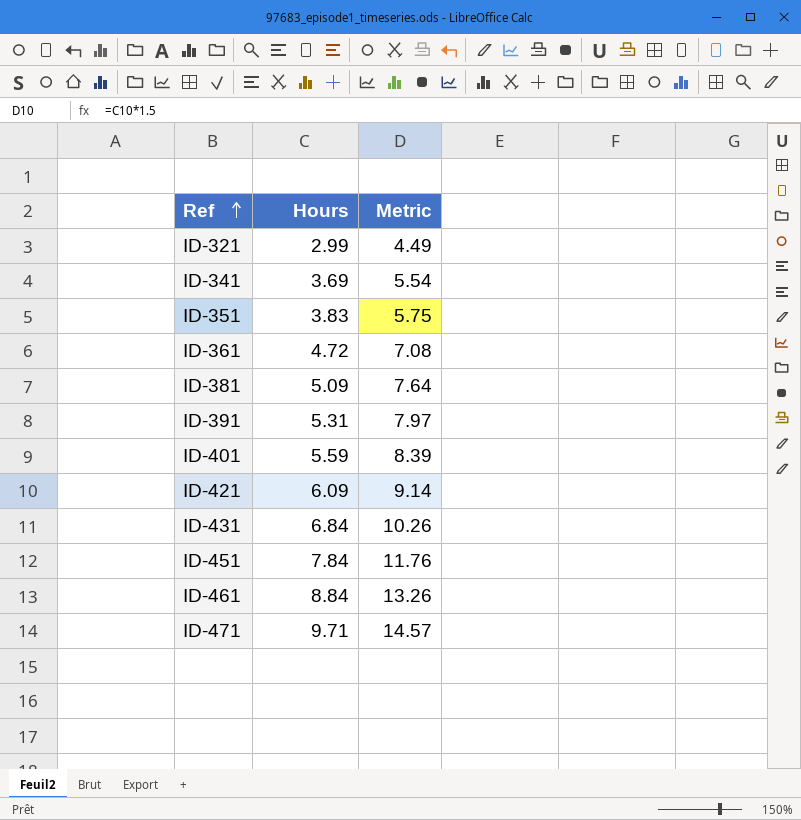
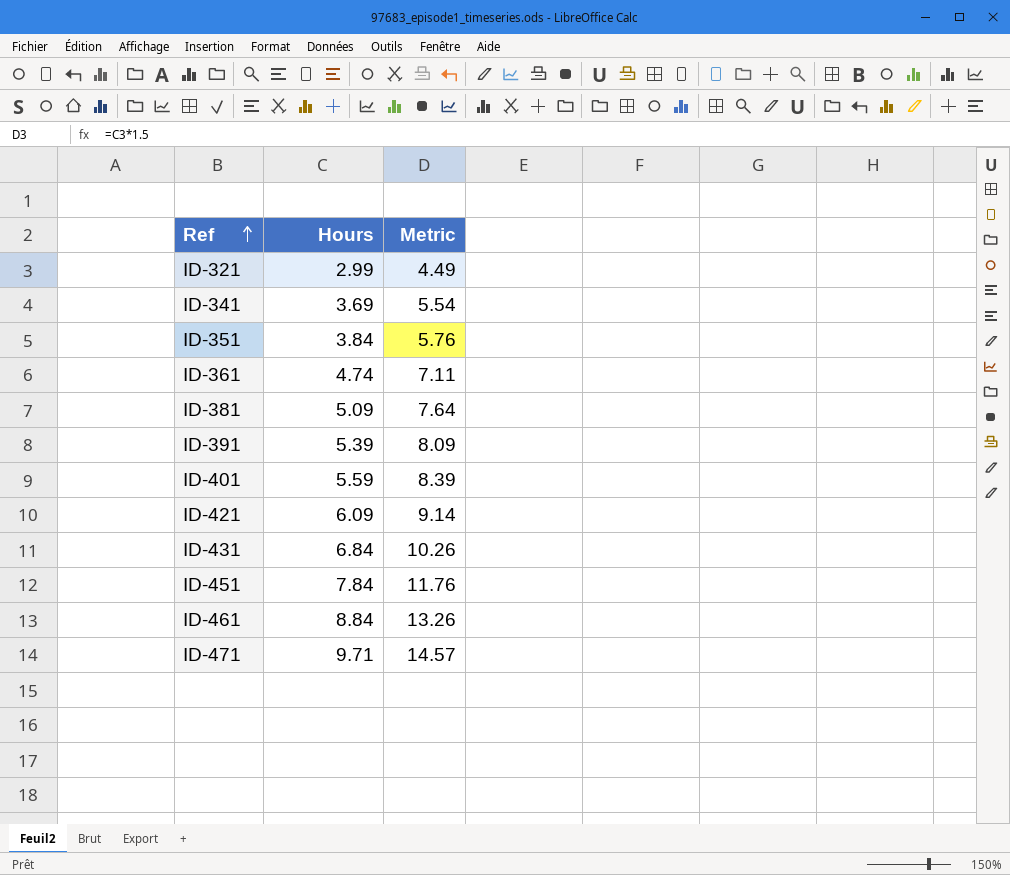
ID-351 | Hours: 3.83 -> 3.84
ID-351 | Metric: 5.75 -> 5.76
ID-361 | Hours: 4.72 -> 4.74
ID-361 | Metric: 7.08 -> 7.11
ID-391 | Hours: 5.31 -> 5.39
ID-391 | Metric: 7.97 -> 8.09

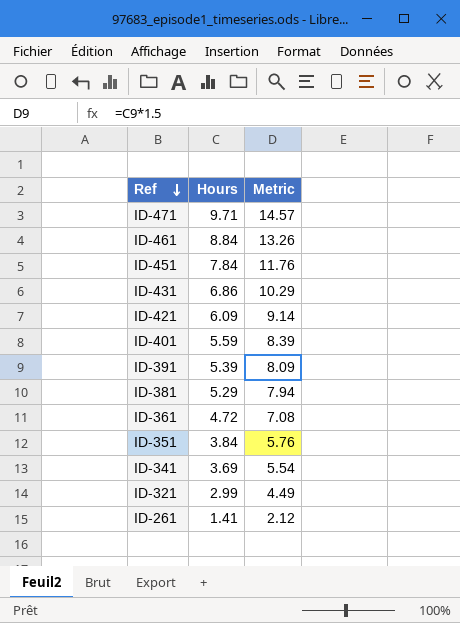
row order: Ref ascending -> Ref descending
ID-431 | Hours: 6.84 -> 6.86
ID-431 | Metric: 10.26 -> 10.29
ID-381 | Hours: 5.09 -> 5.29
ID-381 | Metric: 7.64 -> 7.94
ID-361 | Hours: 4.74 -> 4.72
ID-361 | Metric: 7.11 -> 7.08
row ID-261: none -> 1.41 | 2.12

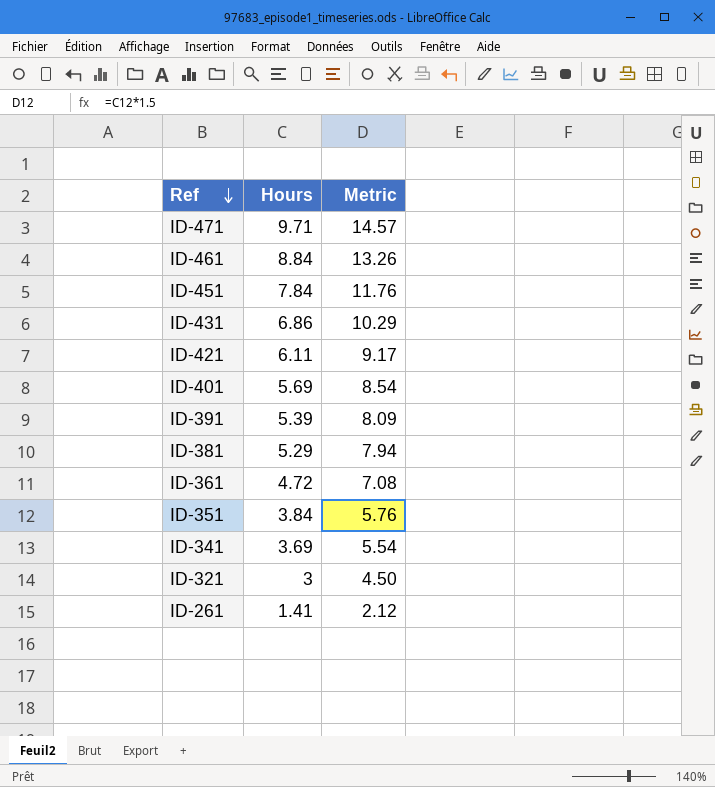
ID-421 | Hours: 6.09 -> 6.11
ID-421 | Metric: 9.14 -> 9.17
ID-401 | Hours: 5.59 -> 5.69
ID-401 | Metric: 8.39 -> 8.54
ID-321 | Hours: 2.99 -> 3
ID-321 | Metric: 4.49 -> 4.50

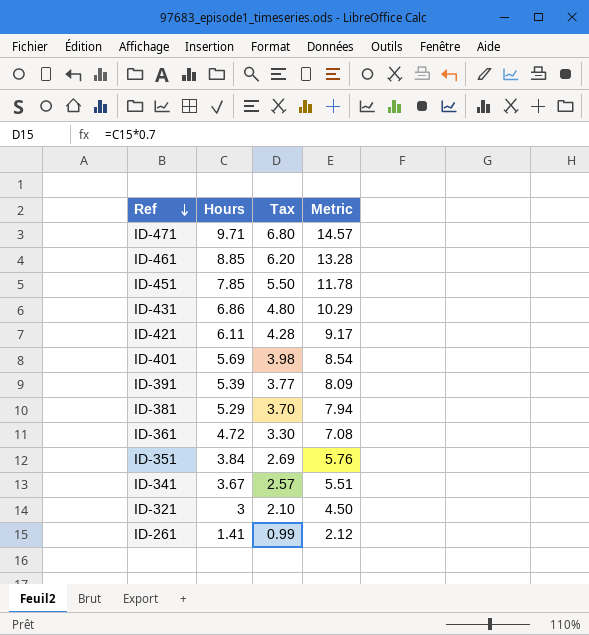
column Tax | formula: none -> [Hours] * 0.7
ID-461 | Hours: 8.84 -> 8.85
ID-461 | Metric: 13.26 -> 13.28
ID-451 | Hours: 7.84 -> 7.85
ID-451 | Metric: 11.76 -> 11.78
ID-341 | Hours: 3.69 -> 3.67
ID-341 | Metric: 5.54 -> 5.51

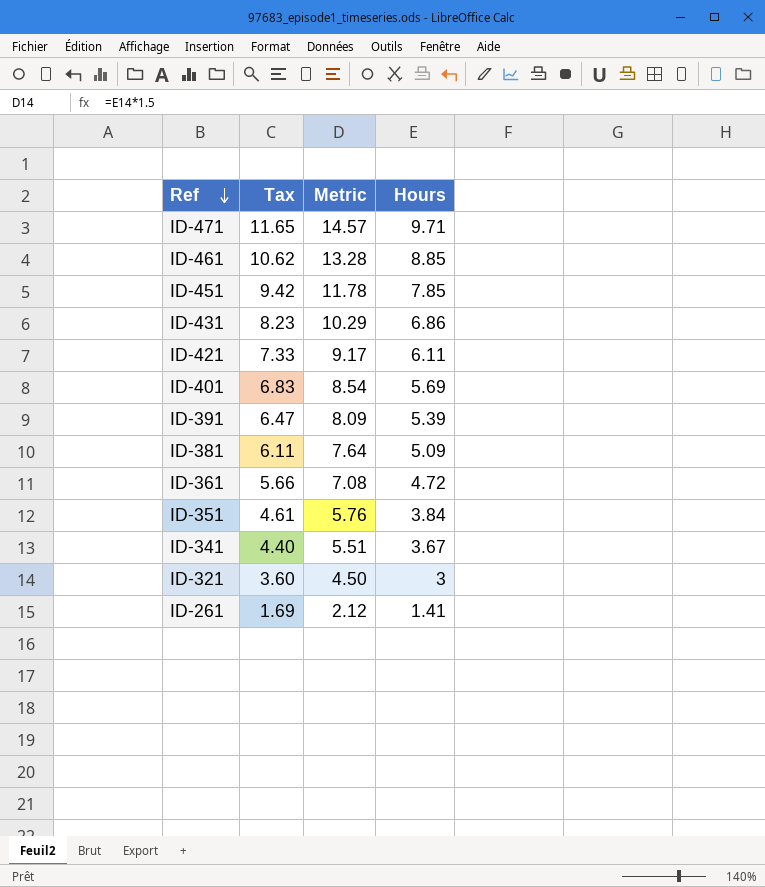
column Tax | formula: [Hours] * 0.7 -> [Hours] * 1.2
column Hours | position: 2 -> 4
ID-381 | Metric: 7.94 -> 7.64
ID-381 | Hours: 5.29 -> 5.09

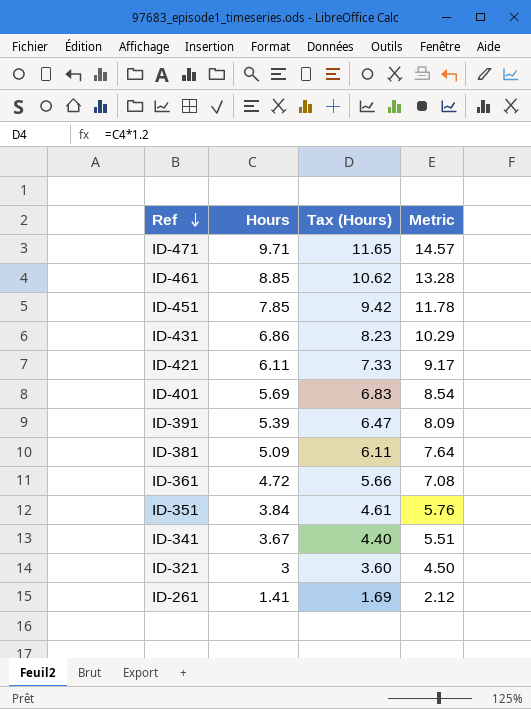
column Hours | position: 4 -> 2
column name: Tax -> Tax (Hours)

